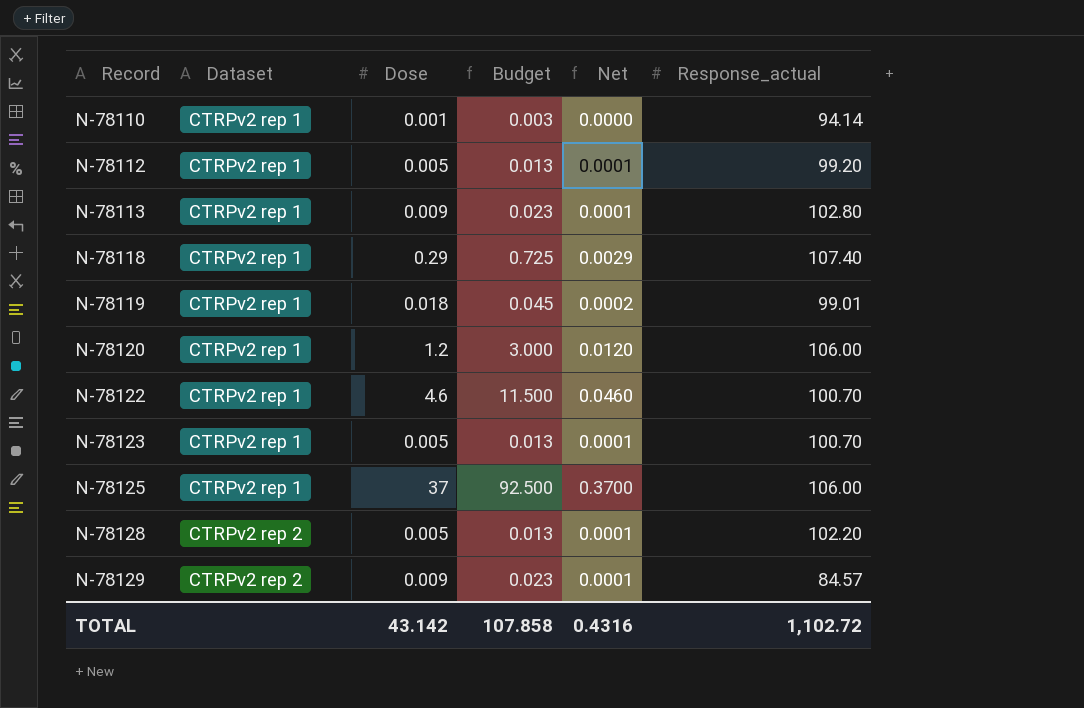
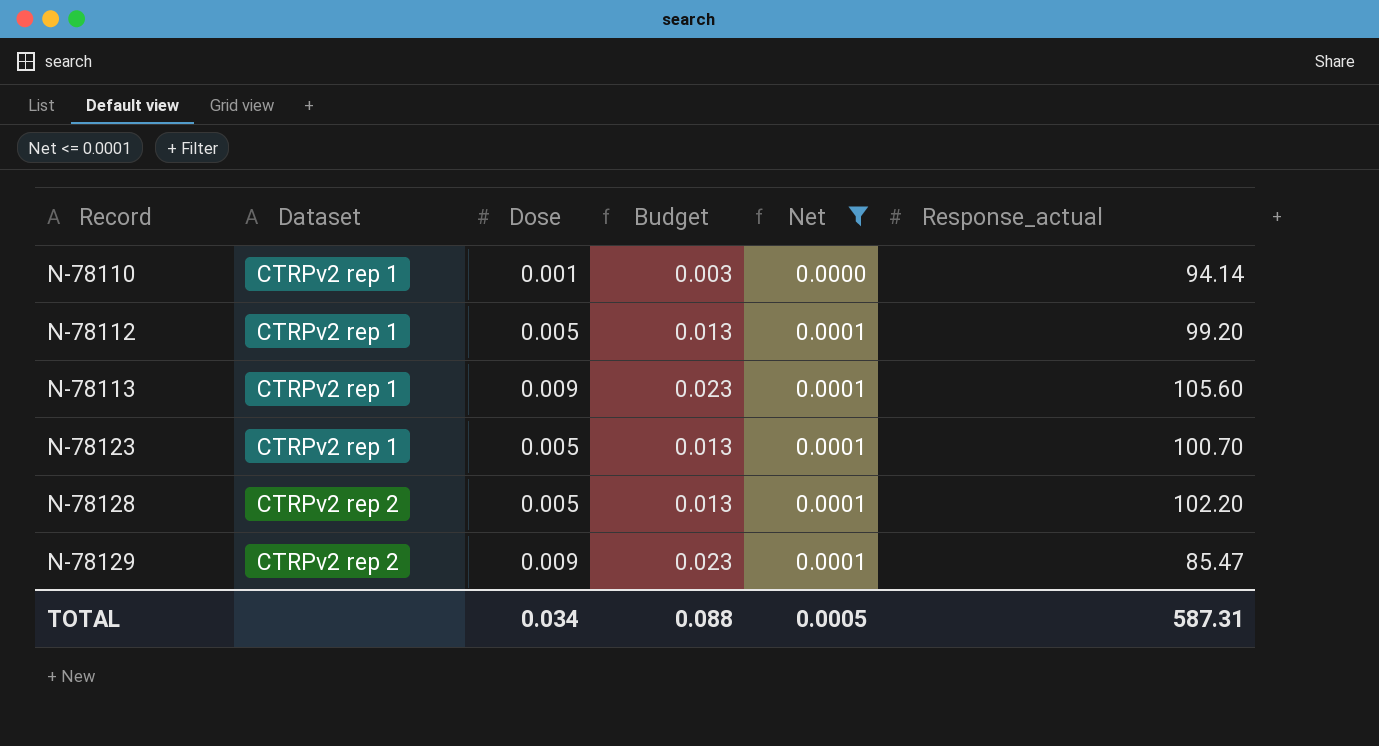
filter: none -> Net <= 0.0001
N-78113 | Response_actual: 102.80 -> 105.60
N-78129 | Response_actual: 84.57 -> 85.47
TOTAL | Dose: 43.142 -> 0.034
TOTAL | Budget: 107.858 -> 0.088
TOTAL | Net: 0.4316 -> 0.0005
TOTAL | Response_actual: 1,102.72 -> 587.31

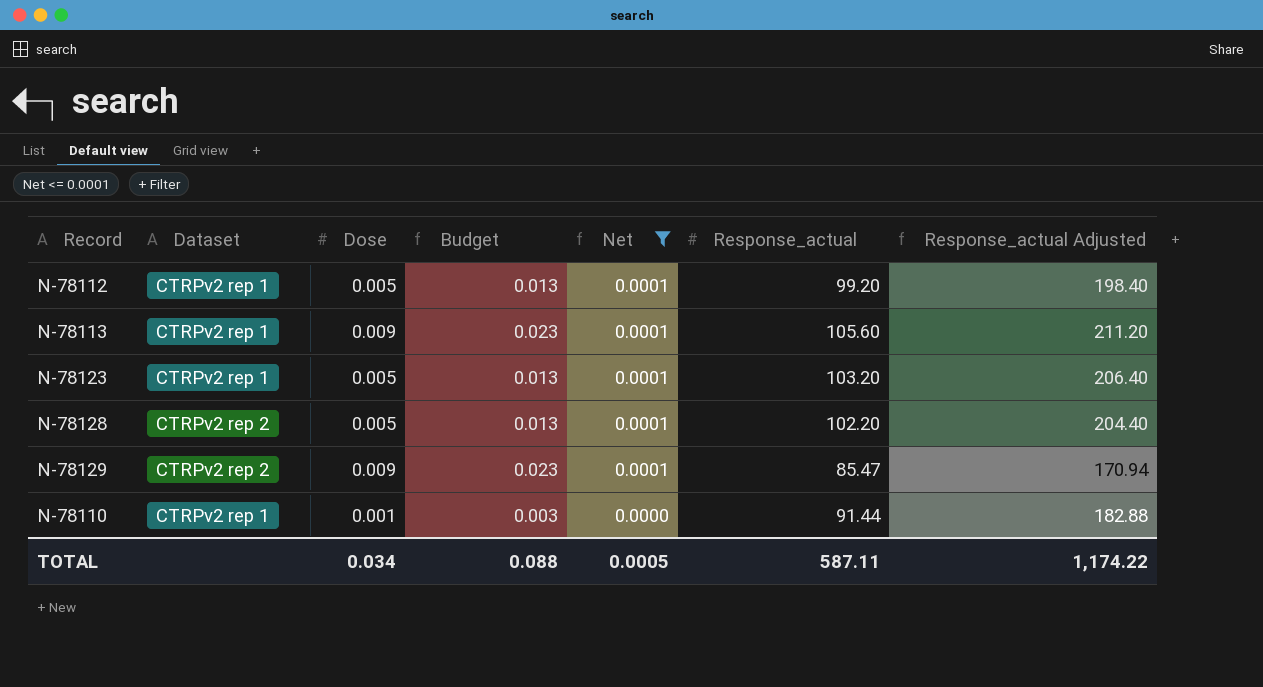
row order: Record ascending -> Net descending
column Response_actual Adjusted | formula: none -> [Response_actual] * 2
N-78123 | Response_actual: 100.70 -> 103.20
N-78110 | Response_actual: 94.14 -> 91.44
TOTAL | Response_actual: 587.31 -> 587.11

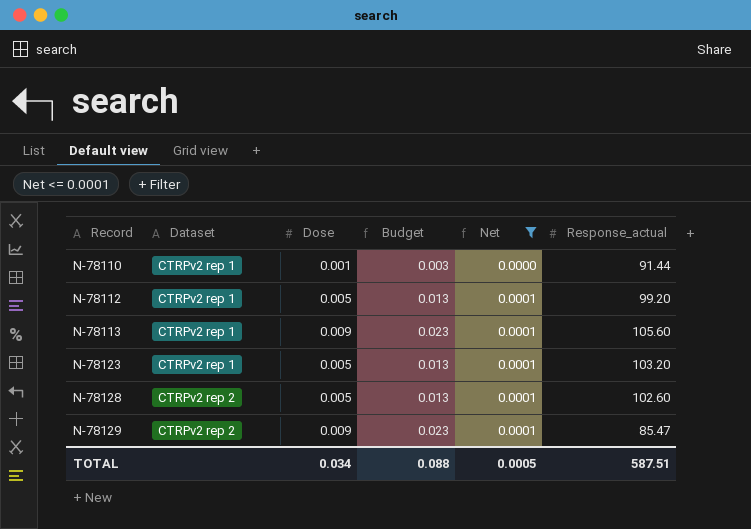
row order: Net descending -> Record ascending
column Response_actual Adjusted | formula: [Response_actual] * 2 -> none
N-78128 | Response_actual: 102.20 -> 102.60
TOTAL | Response_actual: 587.11 -> 587.51

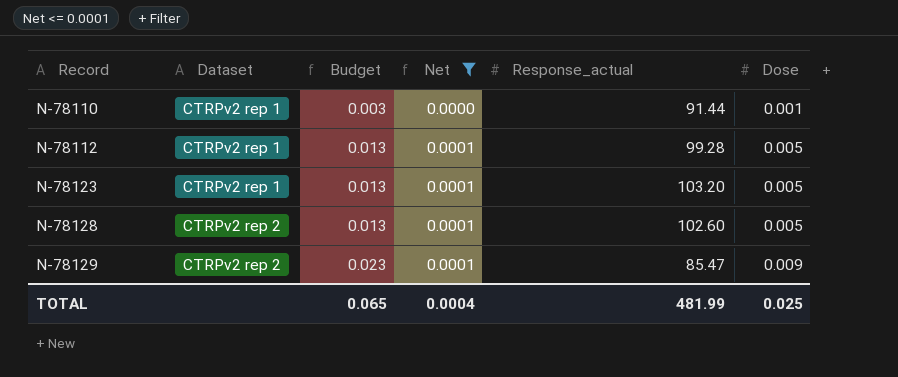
column Dose | position: 3 -> 6
row N-78113: CTRPv2 rep 1 | 0.009 | 0.023 | 0.0001 | 105.60 -> none
N-78112 | Response_actual: 99.20 -> 99.28
TOTAL | Budget: 0.088 -> 0.065
TOTAL | Net: 0.0005 -> 0.0004
TOTAL | Response_actual: 587.51 -> 481.99
TOTAL | Dose: 0.034 -> 0.025

